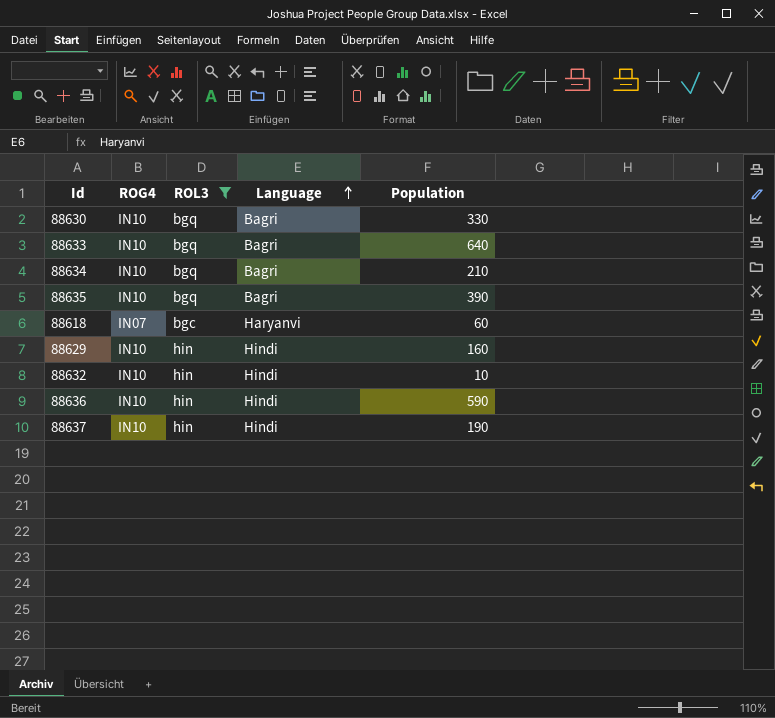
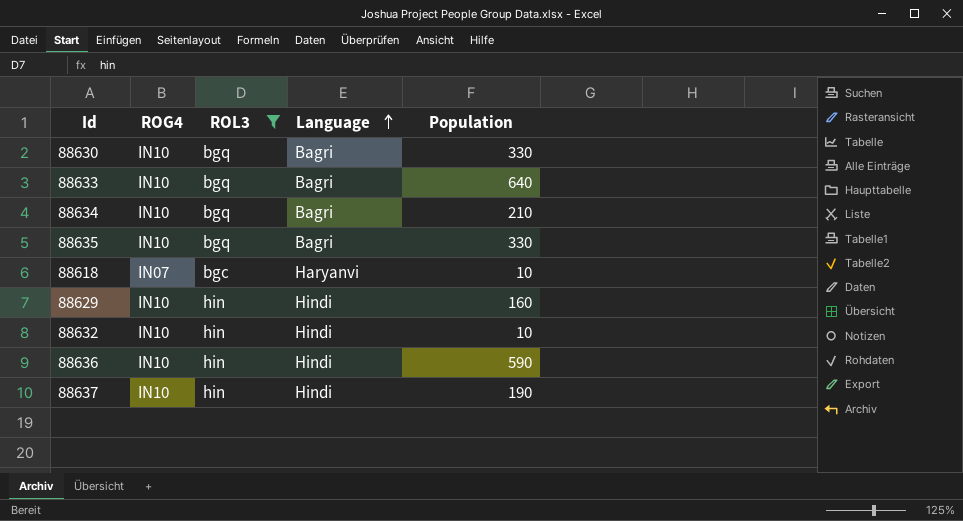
88635 | Population: 390 -> 330
88618 | Population: 60 -> 10

